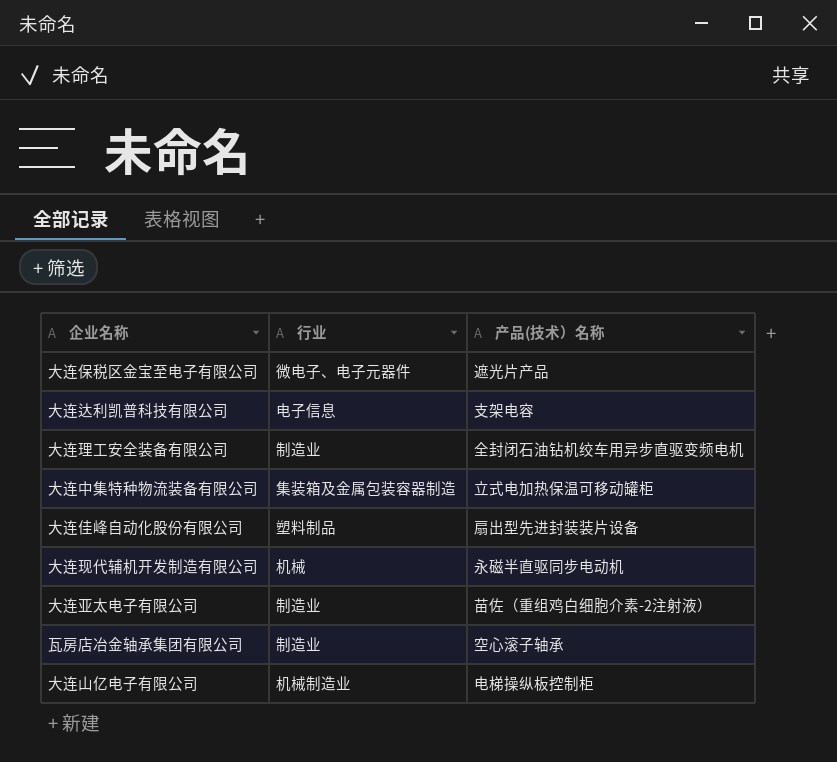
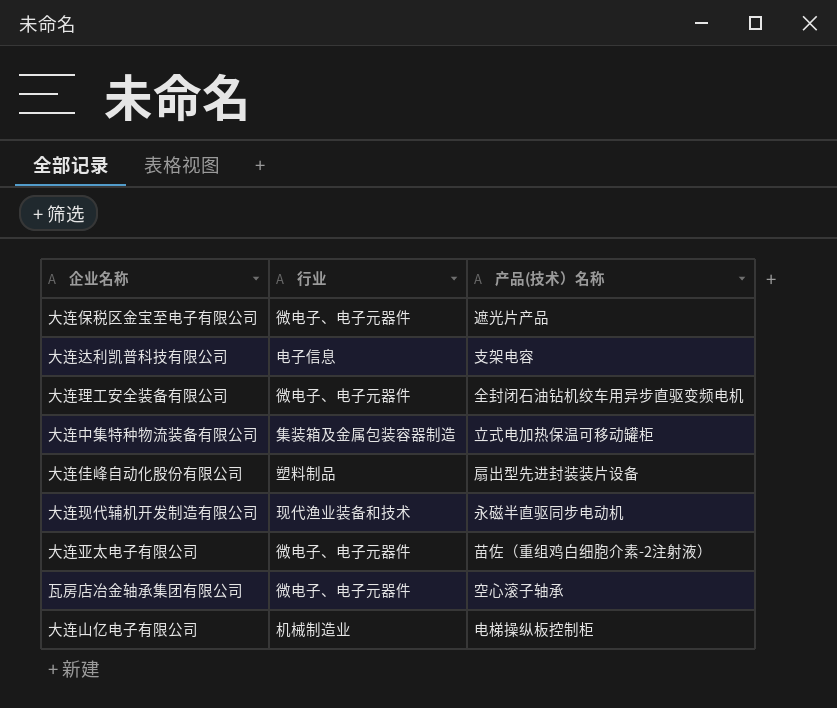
大连理工安全装备有限公司 | 行业: 制造业 -> 微电子、电子元器件
大连现代辅机开发制造有限公司 | 行业: 机械 -> 现代渔业装备和技术
大连亚太电子有限公司 | 行业: 制造业 -> 微电子、电子元器件
瓦房店冶金轴承集团有限公司 | 行业: 制造业 -> 微电子、电子元器件

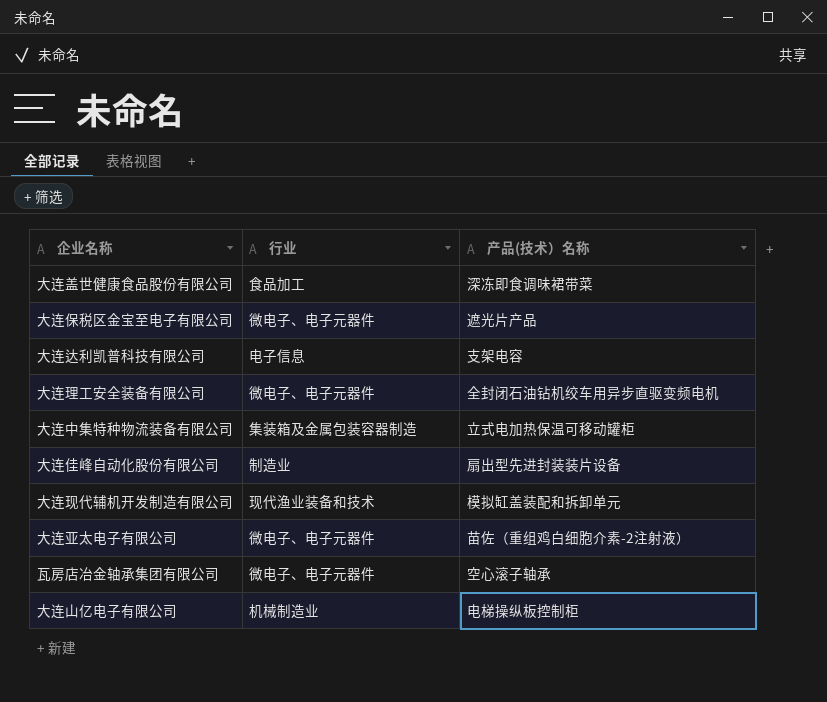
row 大连盖世健康食品股份有限公司: none -> 食品加工 | 深冻即食调味裙带菜
大连佳峰自动化股份有限公司 | 行业: 塑料制品 -> 制造业
大连现代辅机开发制造有限公司 | 产品(技术）名称: 永磁半直驱同步电动机 -> 模拟缸盖装配和拆卸单元

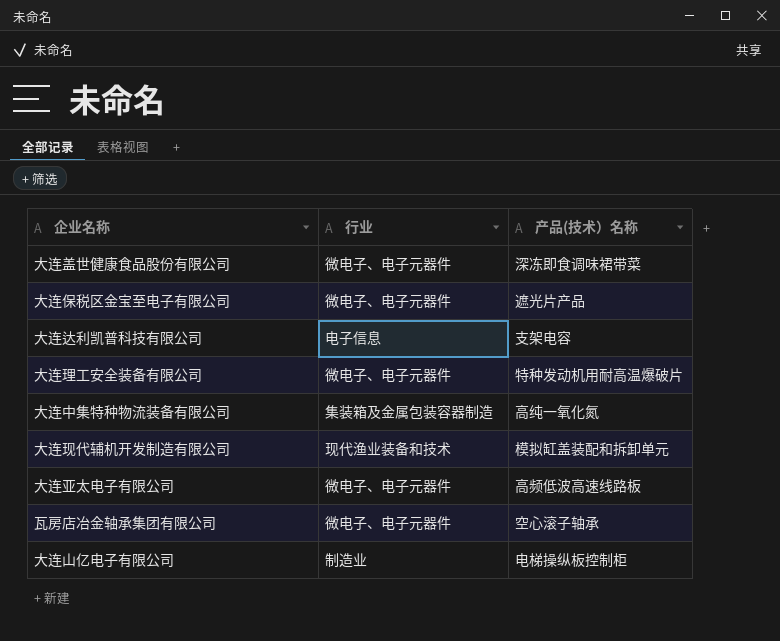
row 大连佳峰自动化股份有限公司: 制造业 | 扇出型先进封装装片设备 -> none
大连盖世健康食品股份有限公司 | 行业: 食品加工 -> 微电子、电子元器件
大连理工安全装备有限公司 | 产品(技术）名称: 全封闭石油钻机绞车用异步直驱变频电机 -> 特种发动机用耐高温爆破片
大连中集特种物流装备有限公司 | 产品(技术）名称: 立式电加热保温可移动罐柜 -> 高纯一氧化氮
大连亚太电子有限公司 | 产品(技术）名称: 苗佐（重组鸡白细胞介素-2注射液） -> 高频低波高速线路板
大连山亿电子有限公司 | 行业: 机械制造业 -> 制造业

